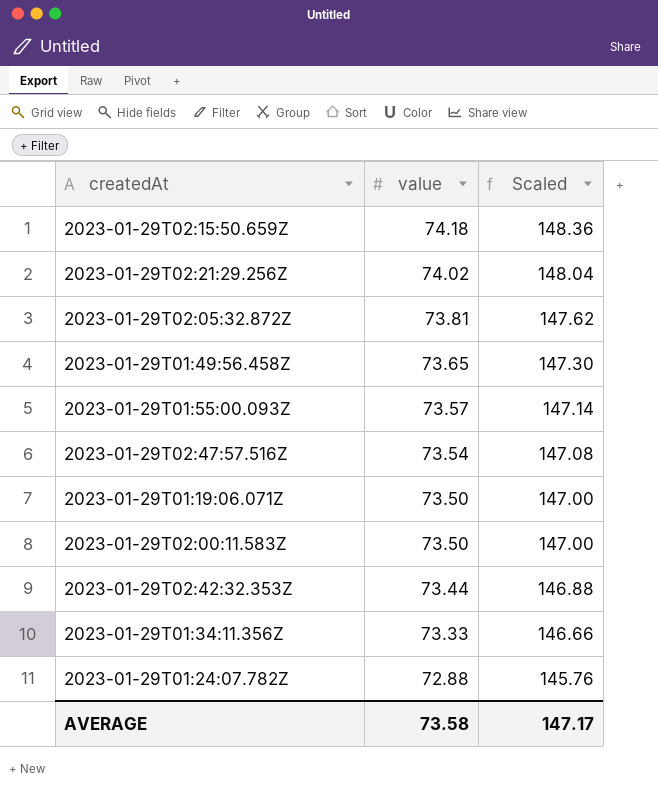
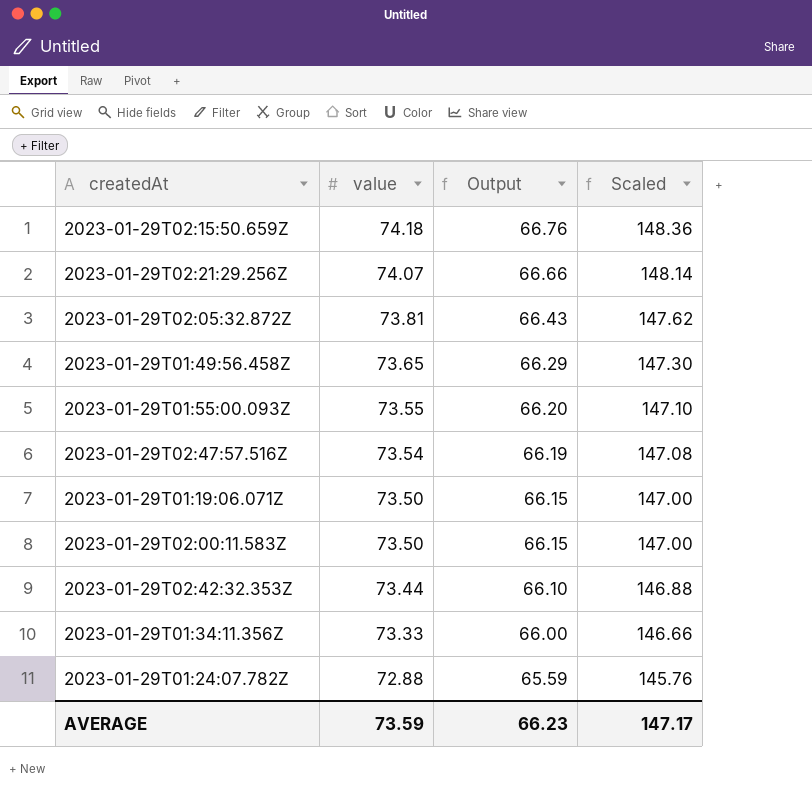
column Output | formula: none -> [value] * 0.9
2023-01-29T02:21:29.256Z | value: 74.02 -> 74.07
2023-01-29T02:21:29.256Z | Scaled: 148.04 -> 148.14
2023-01-29T01:55:00.093Z | value: 73.57 -> 73.55
2023-01-29T01:55:00.093Z | Scaled: 147.14 -> 147.10
AVERAGE | value: 73.58 -> 73.59

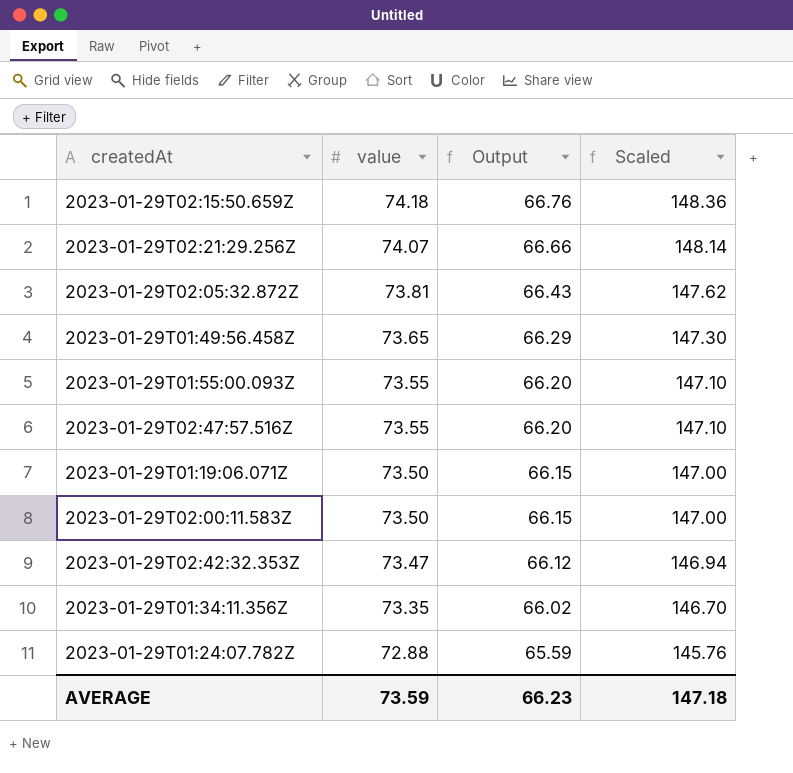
2023-01-29T02:47:57.516Z | value: 73.54 -> 73.55
2023-01-29T02:47:57.516Z | Output: 66.19 -> 66.20
2023-01-29T02:47:57.516Z | Scaled: 147.08 -> 147.10
2023-01-29T02:42:32.353Z | value: 73.44 -> 73.47
2023-01-29T02:42:32.353Z | Output: 66.10 -> 66.12
2023-01-29T02:42:32.353Z | Scaled: 146.88 -> 146.94
2023-01-29T01:34:11.356Z | value: 73.33 -> 73.35
2023-01-29T01:34:11.356Z | Output: 66.00 -> 66.02
2023-01-29T01:34:11.356Z | Scaled: 146.66 -> 146.70
AVERAGE | Scaled: 147.17 -> 147.18

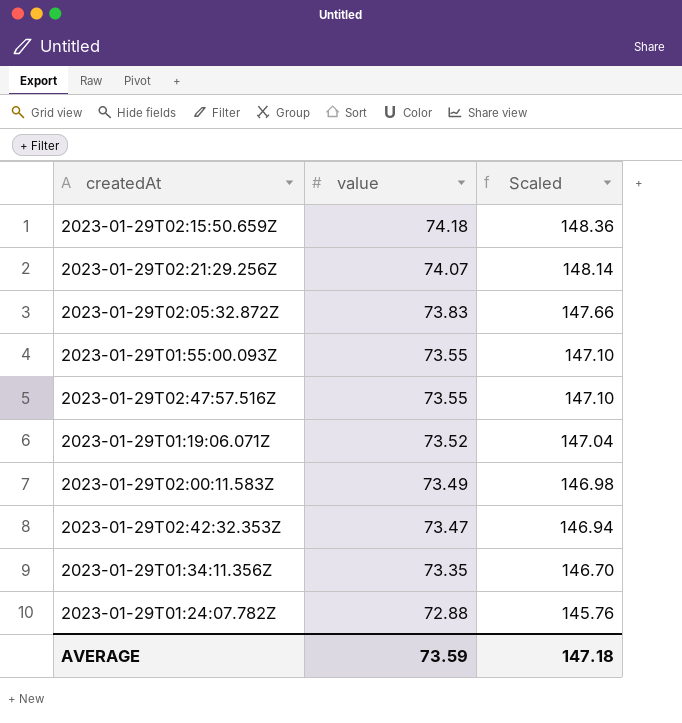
column Output | formula: [value] * 0.9 -> none
row 2023-01-29T01:49:56.458Z: 73.65 | 66.29 | 147.30 -> none
2023-01-29T02:05:32.872Z | value: 73.81 -> 73.83
2023-01-29T02:05:32.872Z | Scaled: 147.62 -> 147.66
2023-01-29T01:19:06.071Z | value: 73.50 -> 73.52
2023-01-29T01:19:06.071Z | Scaled: 147.00 -> 147.04
2023-01-29T02:00:11.583Z | value: 73.50 -> 73.49
2023-01-29T02:00:11.583Z | Scaled: 147.00 -> 146.98

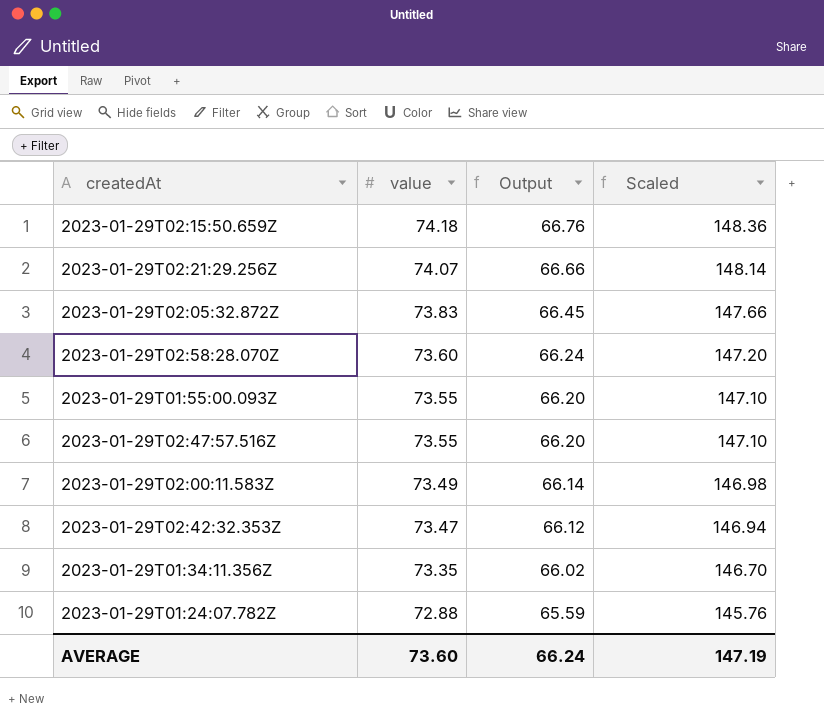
column Output | formula: none -> [value] * 0.9
row 2023-01-29T01:19:06.071Z: 73.52 | 147.04 -> none
row 2023-01-29T02:58:28.070Z: none -> 73.60 | 66.24 | 147.20
AVERAGE | value: 73.59 -> 73.60
AVERAGE | Scaled: 147.18 -> 147.19

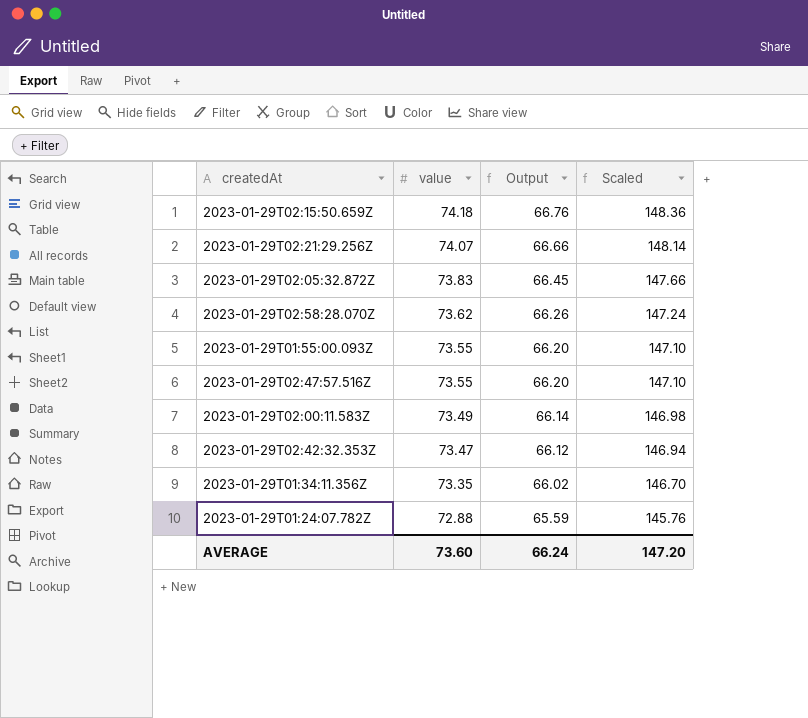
2023-01-29T02:58:28.070Z | value: 73.60 -> 73.62
2023-01-29T02:58:28.070Z | Output: 66.24 -> 66.26
2023-01-29T02:58:28.070Z | Scaled: 147.20 -> 147.24
AVERAGE | Scaled: 147.19 -> 147.20

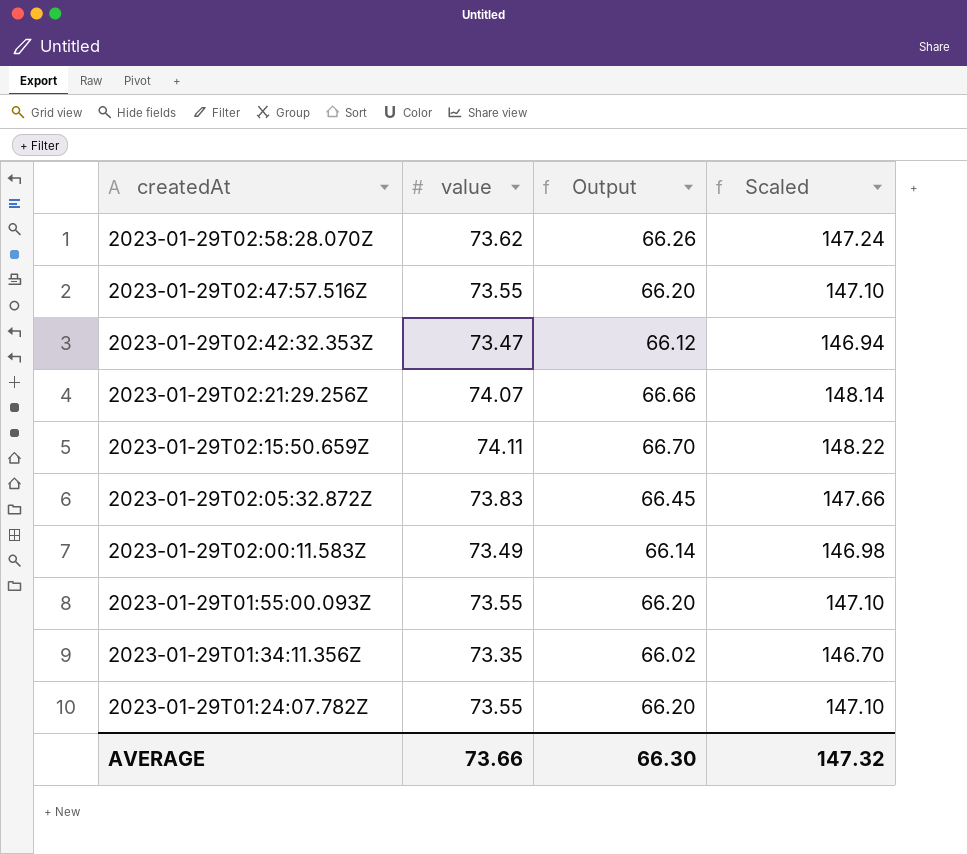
row order: value descending -> createdAt descending
2023-01-29T02:15:50.659Z | value: 74.18 -> 74.11
2023-01-29T02:15:50.659Z | Output: 66.76 -> 66.70
2023-01-29T02:15:50.659Z | Scaled: 148.36 -> 148.22
2023-01-29T01:24:07.782Z | value: 72.88 -> 73.55
2023-01-29T01:24:07.782Z | Output: 65.59 -> 66.20
2023-01-29T01:24:07.782Z | Scaled: 145.76 -> 147.10
AVERAGE | value: 73.60 -> 73.66
AVERAGE | Output: 66.24 -> 66.30
AVERAGE | Scaled: 147.20 -> 147.32

